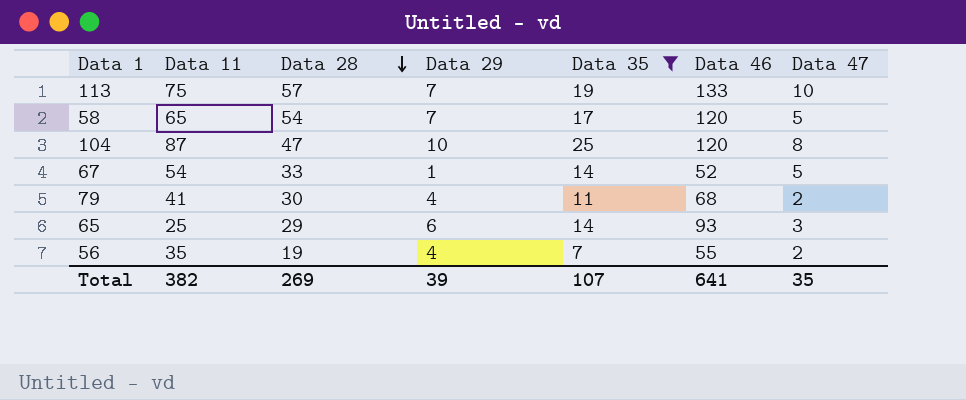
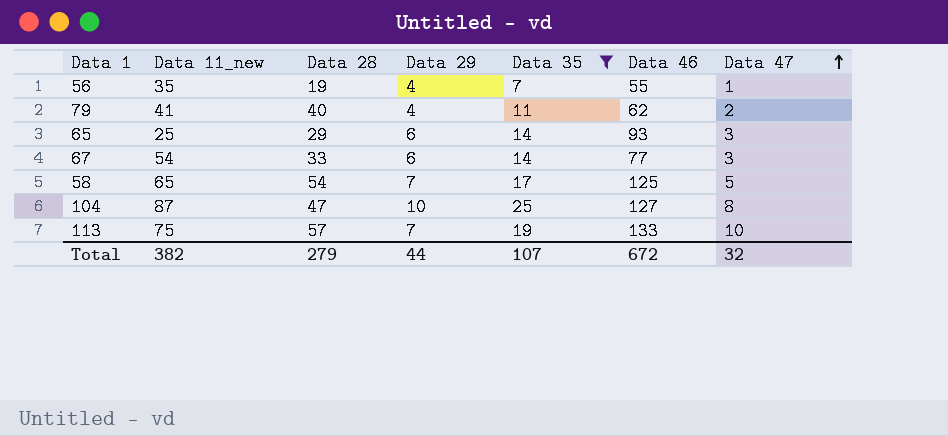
row order: Data 28 descending -> Data 47 ascending
column name: Data 11 -> Data 11_new
56 | Data 47: 2 -> 1
79 | Data 28: 30 -> 40
79 | Data 46: 68 -> 62
67 | Data 29: 1 -> 6
67 | Data 46: 52 -> 77
67 | Data 47: 5 -> 3
58 | Data 46: 120 -> 125
104 | Data 46: 120 -> 127
Total | Data 28: 269 -> 279
Total | Data 29: 39 -> 44
Total | Data 46: 641 -> 672
Total | Data 47: 35 -> 32

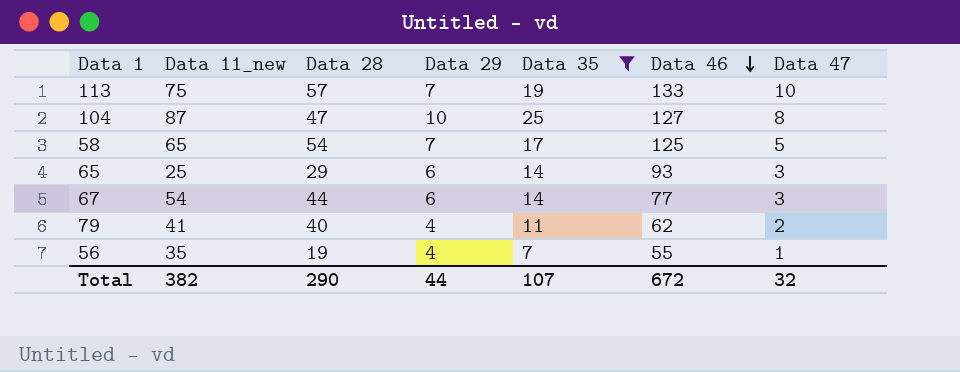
row order: Data 47 ascending -> Data 46 descending
67 | Data 28: 33 -> 44
Total | Data 28: 279 -> 290

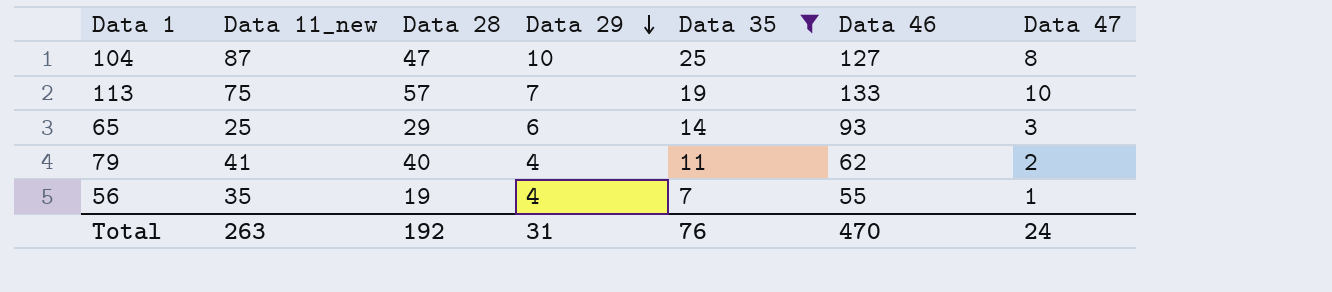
row order: Data 46 descending -> Data 29 descending
row 58: 65 | 54 | 7 | 17 | 125 | 5 -> none
row 67: 54 | 44 | 6 | 14 | 77 | 3 -> none
Total | Data 11_new: 382 -> 263
Total | Data 28: 290 -> 192
Total | Data 29: 44 -> 31
Total | Data 35: 107 -> 76
Total | Data 46: 672 -> 470
Total | Data 47: 32 -> 24

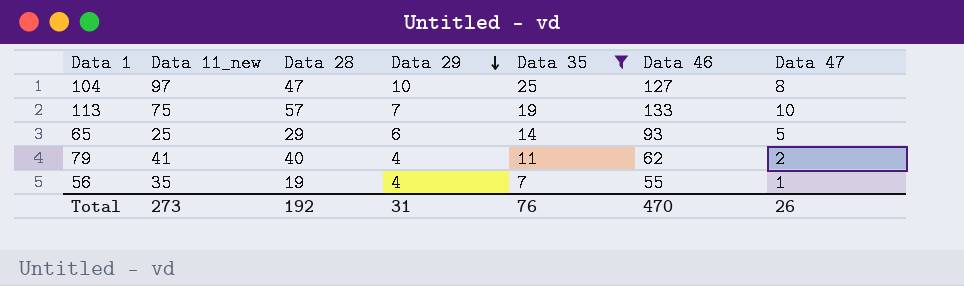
104 | Data 11_new: 87 -> 97
65 | Data 47: 3 -> 5
Total | Data 11_new: 263 -> 273
Total | Data 47: 24 -> 26

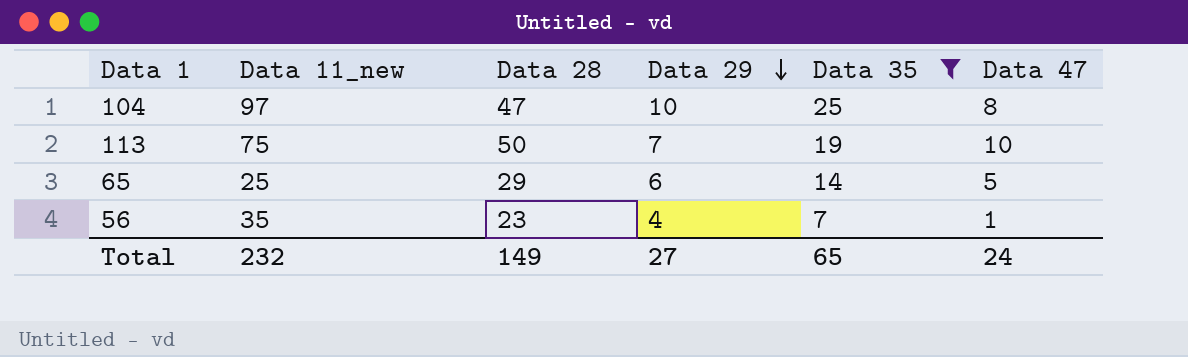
column Data 46 | position: 6 -> none
row 79: 41 | 40 | 4 | 11 | 62 | 2 -> none
113 | Data 28: 57 -> 50
56 | Data 28: 19 -> 23
Total | Data 11_new: 273 -> 232
Total | Data 28: 192 -> 149
Total | Data 29: 31 -> 27
Total | Data 35: 76 -> 65
Total | Data 47: 26 -> 24

